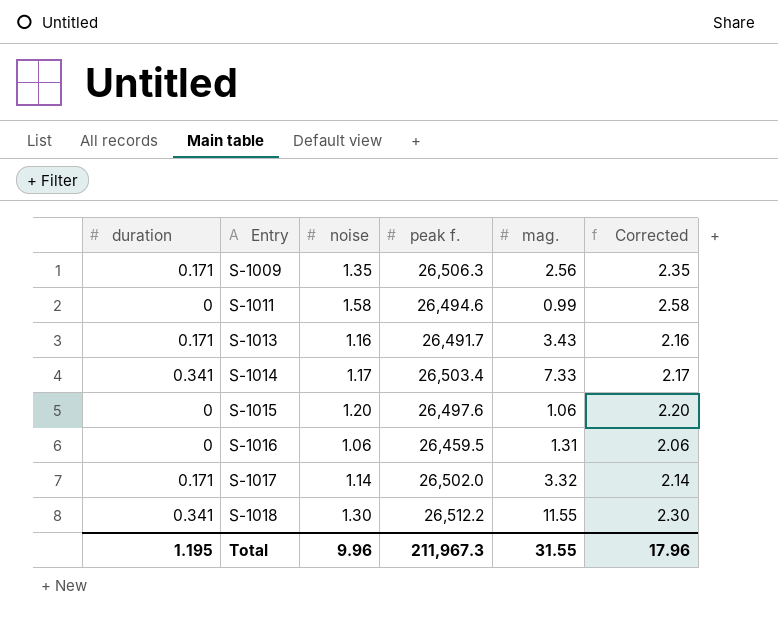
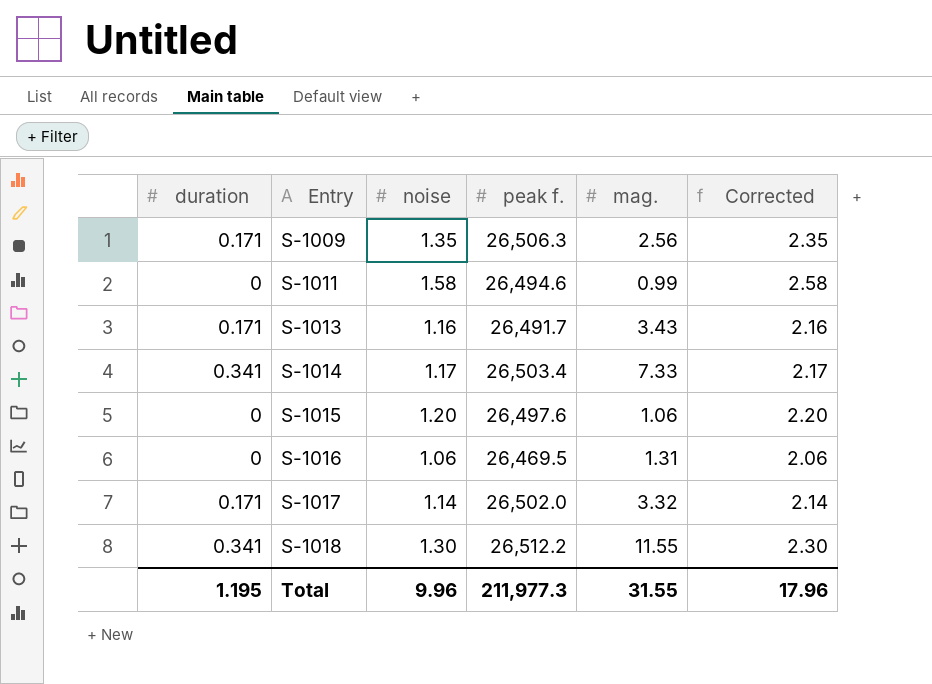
S-1016 | peak f.: 26,459.5 -> 26,469.5
Total | peak f.: 211,967.3 -> 211,977.3

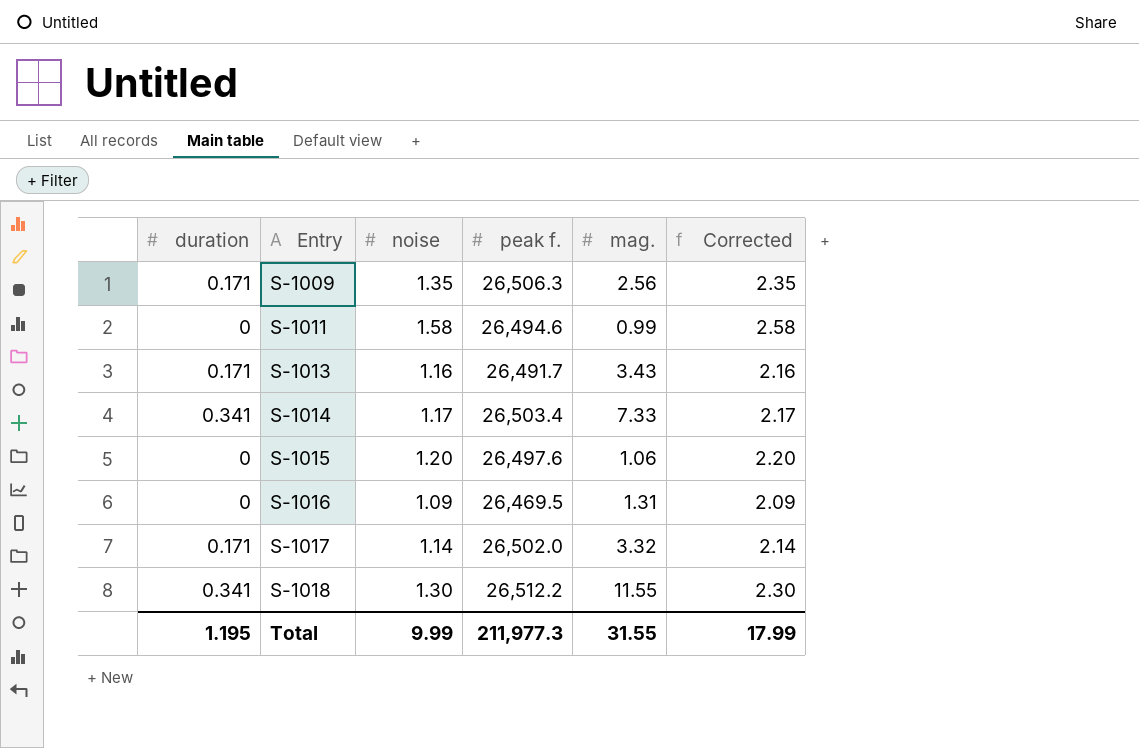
S-1016 | noise: 1.06 -> 1.09
S-1016 | Corrected: 2.06 -> 2.09
Total | noise: 9.96 -> 9.99
Total | Corrected: 17.96 -> 17.99

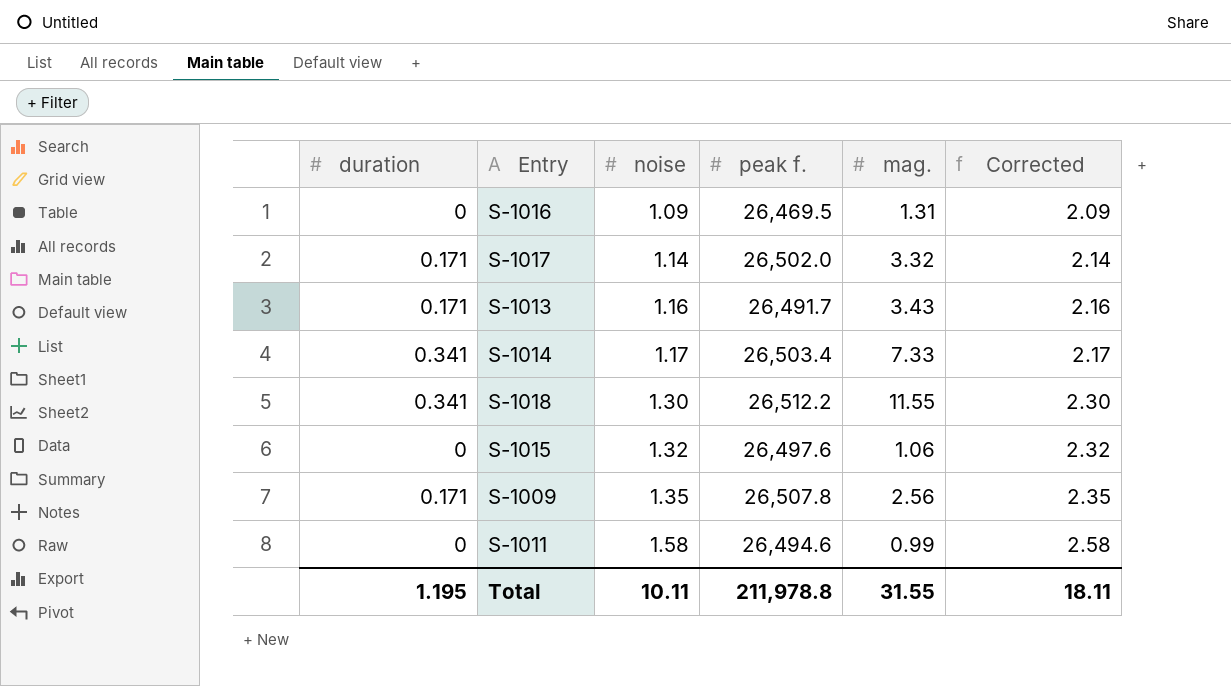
row order: Entry ascending -> noise ascending
S-1015 | noise: 1.20 -> 1.32
S-1015 | Corrected: 2.20 -> 2.32
S-1009 | peak f.: 26,506.3 -> 26,507.8
Total | noise: 9.99 -> 10.11
Total | peak f.: 211,977.3 -> 211,978.8
Total | Corrected: 17.99 -> 18.11

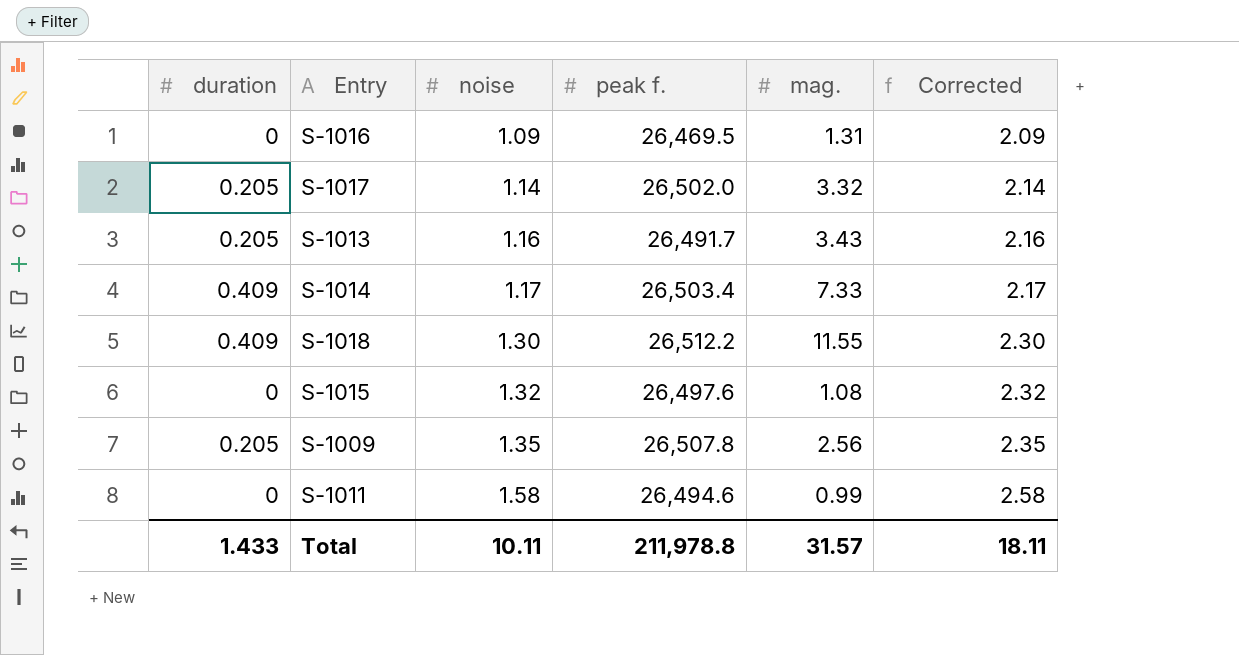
S-1017 | duration: 0.171 -> 0.205
S-1013 | duration: 0.171 -> 0.205
S-1014 | duration: 0.341 -> 0.409
S-1018 | duration: 0.341 -> 0.409
S-1015 | mag.: 1.06 -> 1.08
S-1009 | duration: 0.171 -> 0.205
Total | duration: 1.195 -> 1.433
Total | mag.: 31.55 -> 31.57

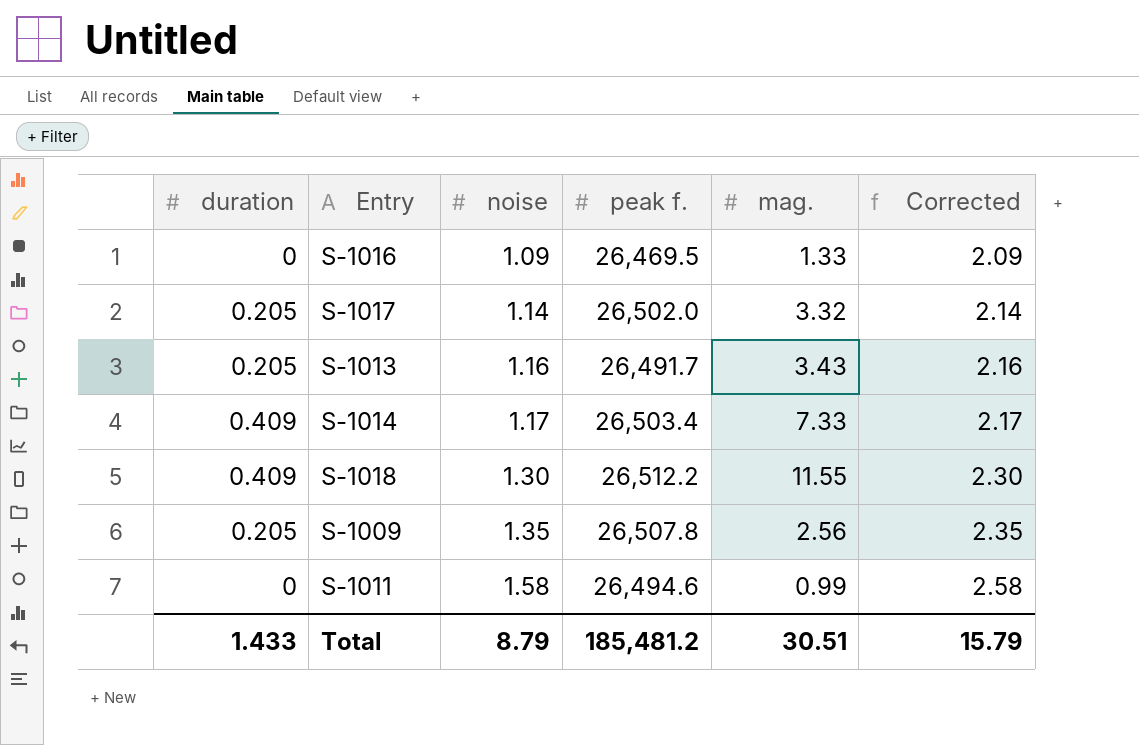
row S-1015: 0 | 1.32 | 26,497.6 | 1.08 | 2.32 -> none
S-1016 | mag.: 1.31 -> 1.33
Total | noise: 10.11 -> 8.79
Total | peak f.: 211,978.8 -> 185,481.2
Total | mag.: 31.57 -> 30.51
Total | Corrected: 18.11 -> 15.79

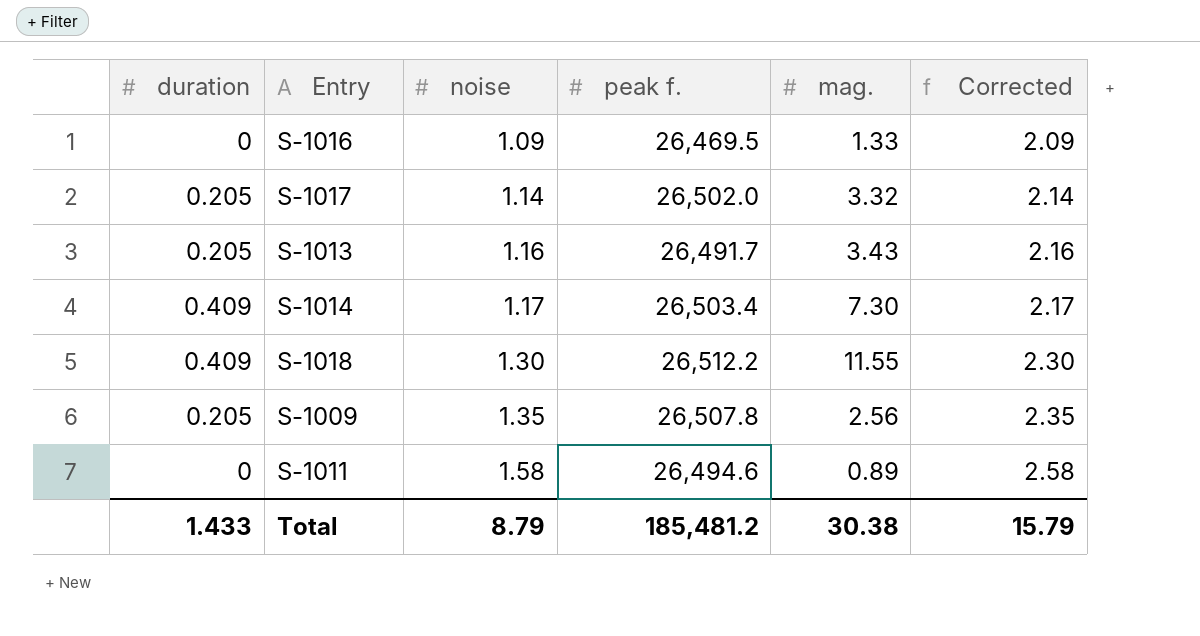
S-1014 | mag.: 7.33 -> 7.30
S-1011 | mag.: 0.99 -> 0.89
Total | mag.: 30.51 -> 30.38

